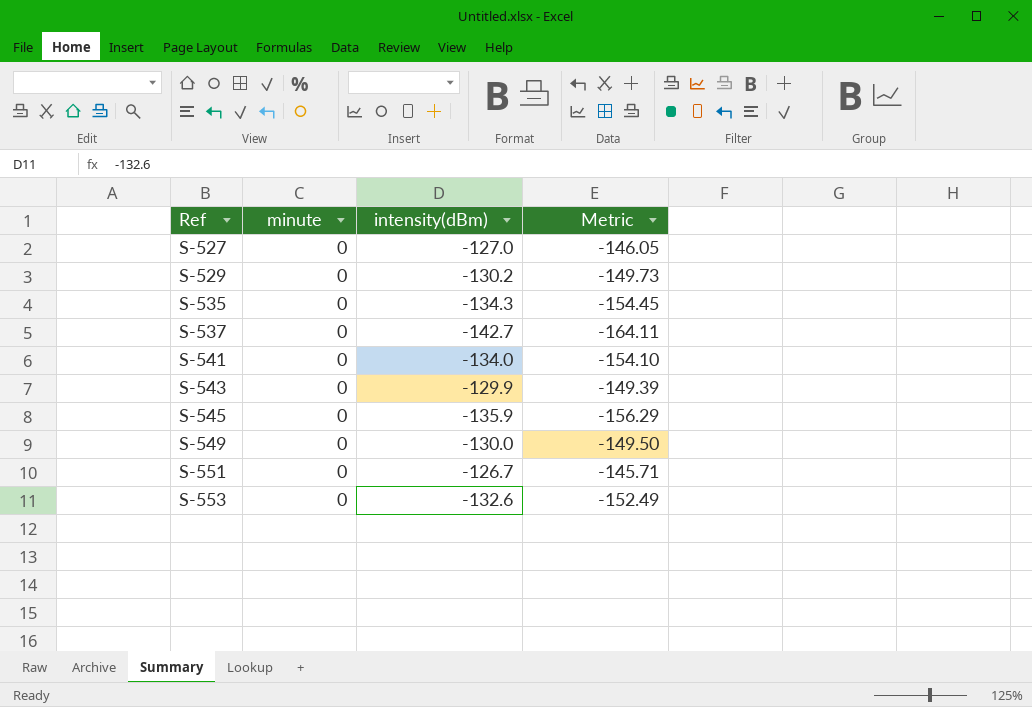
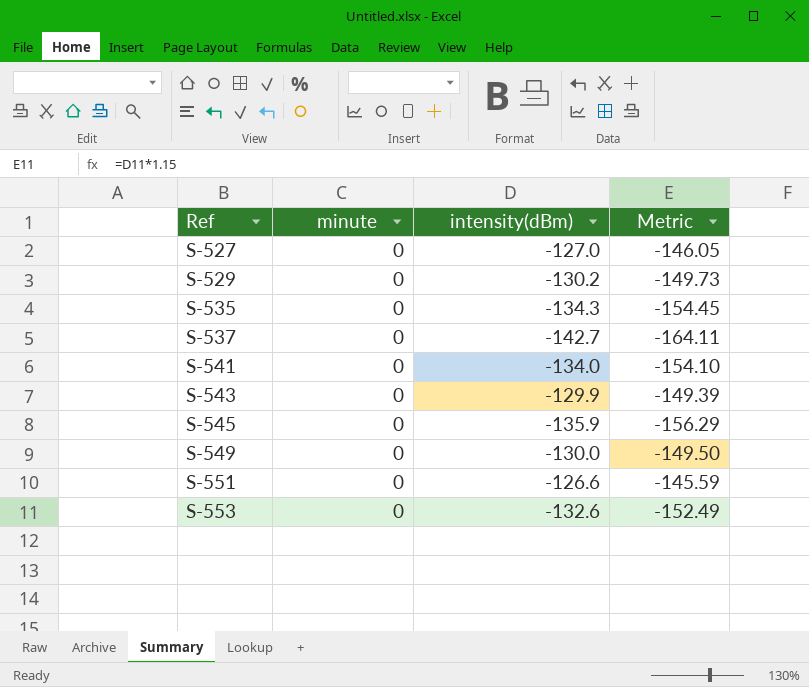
S-551 | intensity(dBm): -126.7 -> -126.6
S-551 | Metric: -145.71 -> -145.59

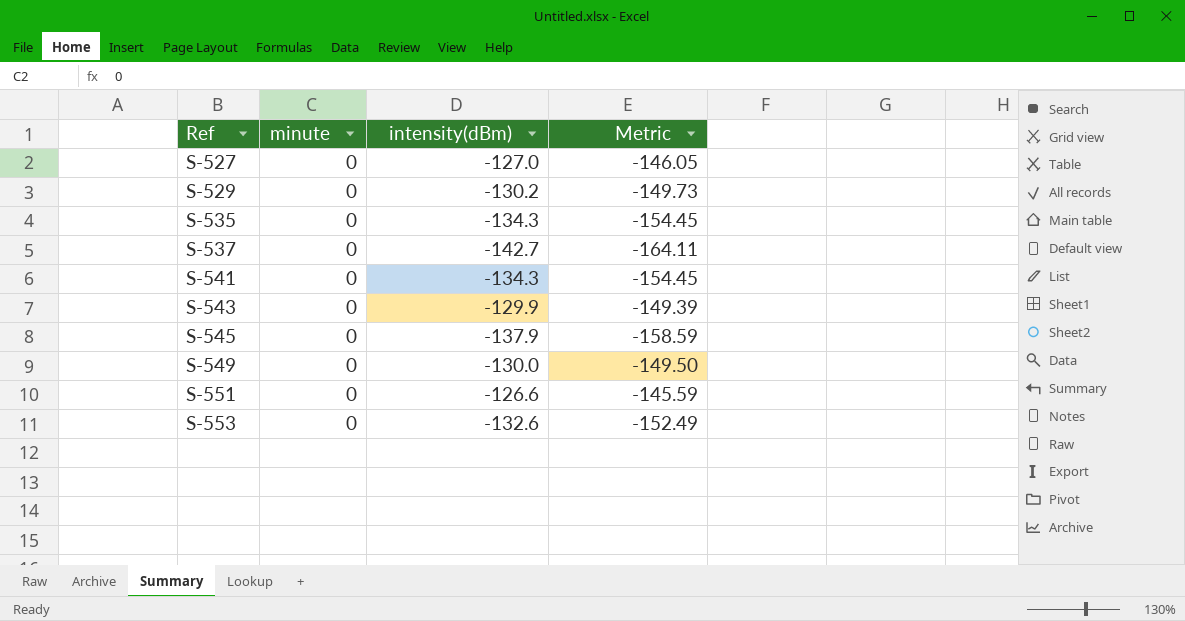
S-541 | intensity(dBm): -134.0 -> -134.3
S-541 | Metric: -154.10 -> -154.45
S-545 | intensity(dBm): -135.9 -> -137.9
S-545 | Metric: -156.29 -> -158.59

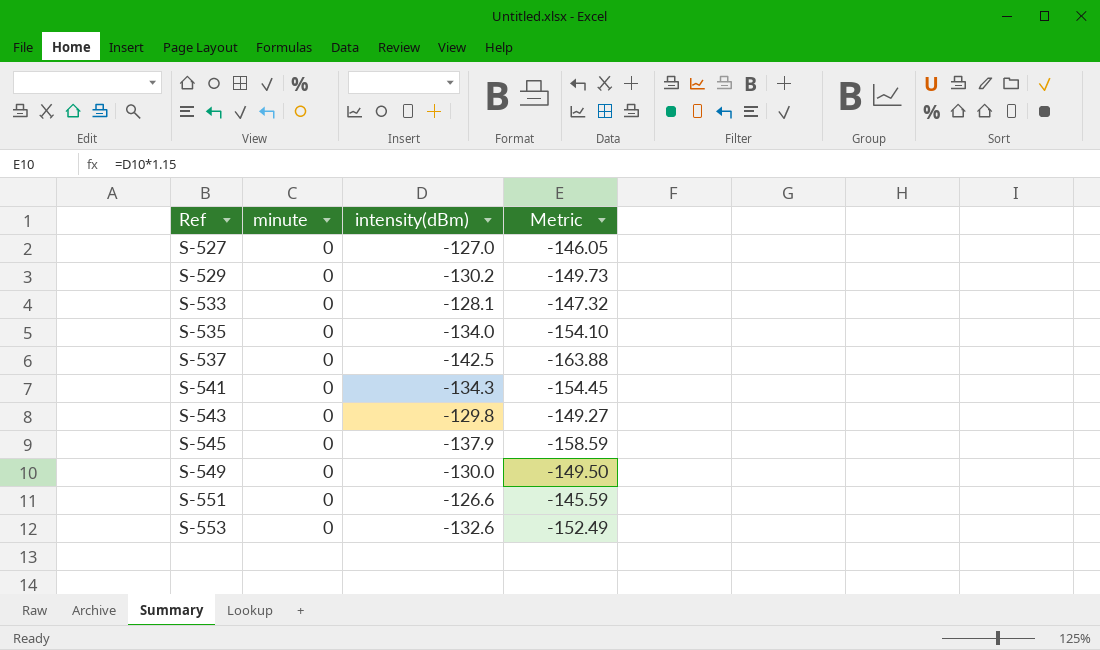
row S-533: none -> 0 | -128.1 | -147.32
S-535 | intensity(dBm): -134.3 -> -134.0
S-535 | Metric: -154.45 -> -154.10
S-537 | intensity(dBm): -142.7 -> -142.5
S-537 | Metric: -164.11 -> -163.88
S-543 | intensity(dBm): -129.9 -> -129.8
S-543 | Metric: -149.39 -> -149.27

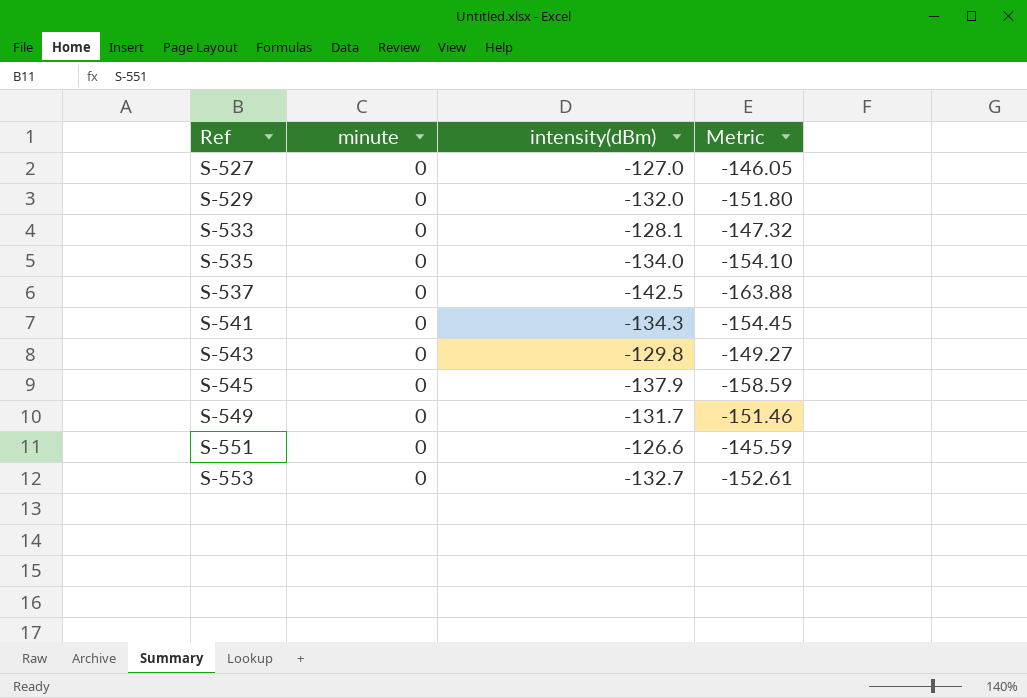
S-529 | intensity(dBm): -130.2 -> -132.0
S-529 | Metric: -149.73 -> -151.80
S-549 | intensity(dBm): -130.0 -> -131.7
S-549 | Metric: -149.50 -> -151.46
S-553 | intensity(dBm): -132.6 -> -132.7
S-553 | Metric: -152.49 -> -152.61

